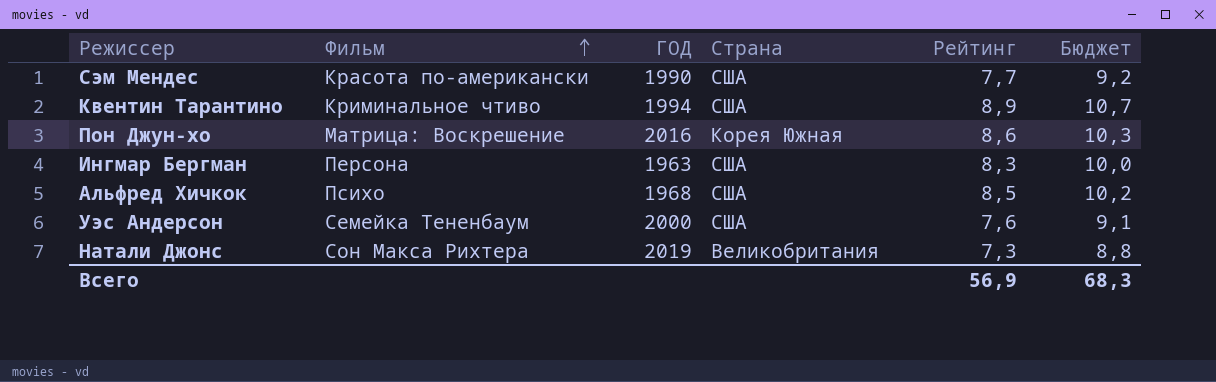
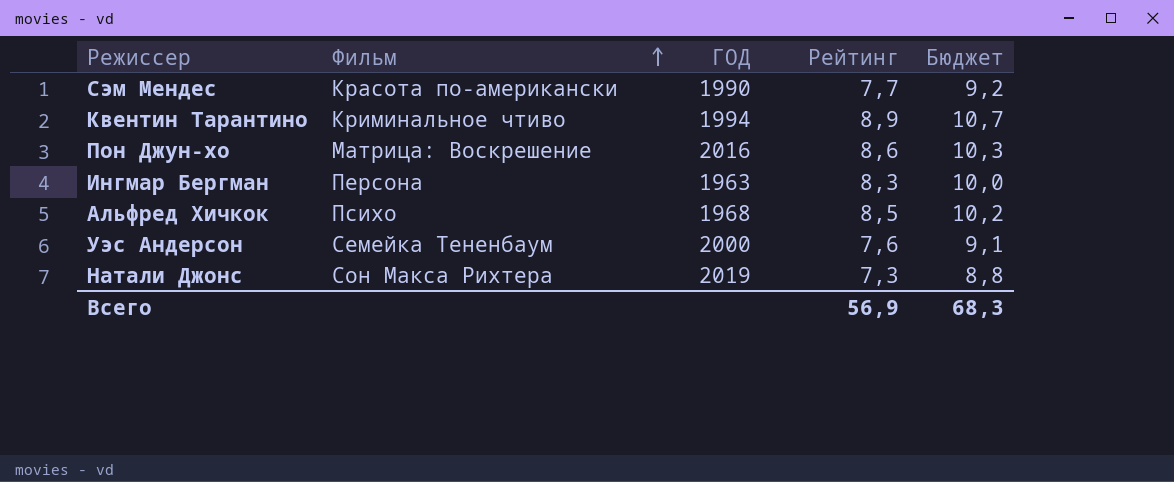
column Страна | position: 4 -> none

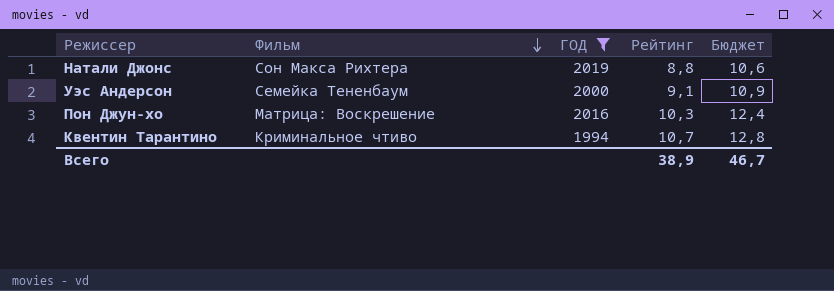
filter: none -> ГОД >= 1994
row order: Фильм ascending -> Фильм descending
Натали Джонс | Рейтинг: 7,3 -> 8,8
Натали Джонс | Бюджет: 8,8 -> 10,6
Уэс Андерсон | Рейтинг: 7,6 -> 9,1
Уэс Андерсон | Бюджет: 9,1 -> 10,9
Пон Джун-хо | Рейтинг: 8,6 -> 10,3
Пон Джун-хо | Бюджет: 10,3 -> 12,4
Квентин Тарантино | Рейтинг: 8,9 -> 10,7
Квентин Тарантино | Бюджет: 10,7 -> 12,8
Всего | Рейтинг: 56,9 -> 38,9
Всего | Бюджет: 68,3 -> 46,7

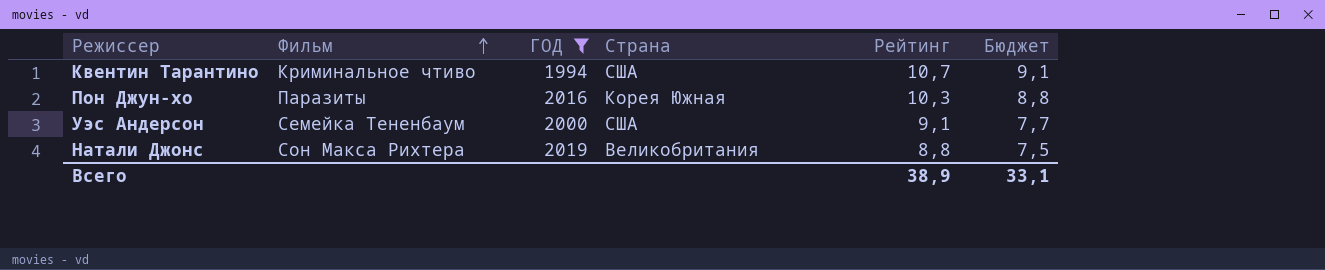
row order: Фильм descending -> Фильм ascending
column Страна | position: none -> 4
column Бюджет | formula: [Рейтинг] * 1,2 -> [Рейтинг] * 0,85
Пон Джун-хо | Фильм: Матрица: Воскрешение -> Паразиты
Всего | Бюджет: 46,7 -> 33,1

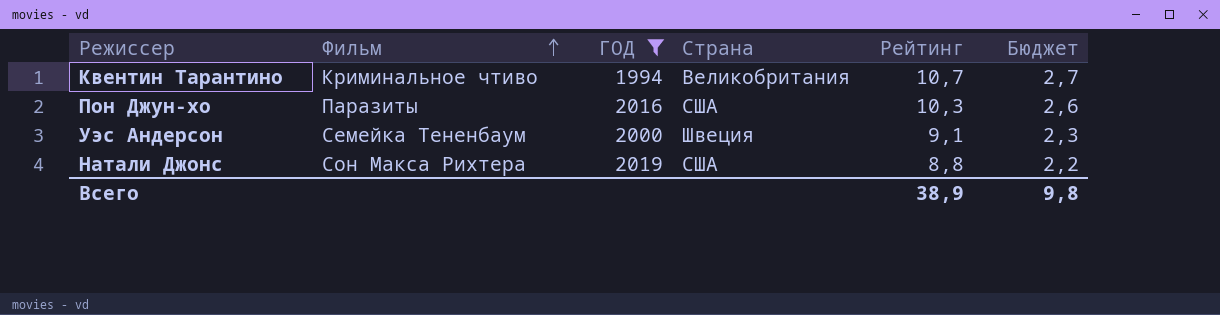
column Бюджет | formula: [Рейтинг] * 0,85 -> [Рейтинг] * 0,25
Квентин Тарантино | Страна: США -> Великобритания
Пон Джун-хо | Страна: Корея Южная -> США
Уэс Андерсон | Страна: США -> Швеция
Натали Джонс | Страна: Великобритания -> США
Всего | Бюджет: 33,1 -> 9,8

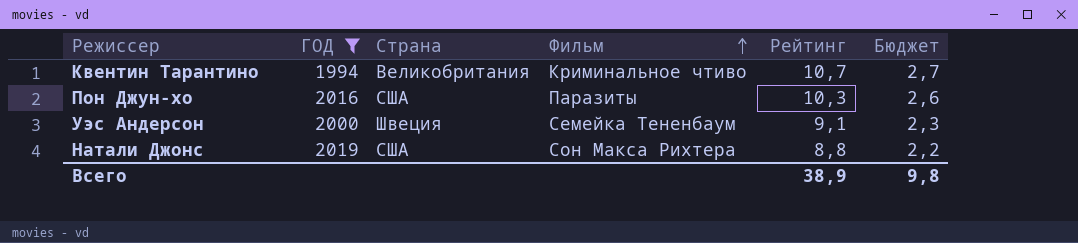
column Фильм | position: 2 -> 4

